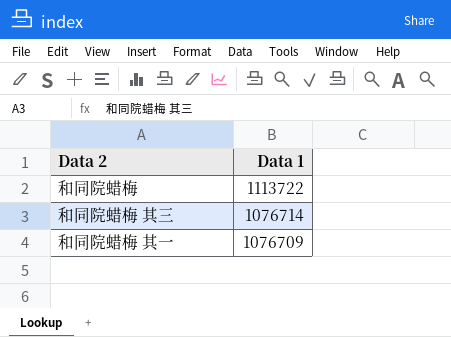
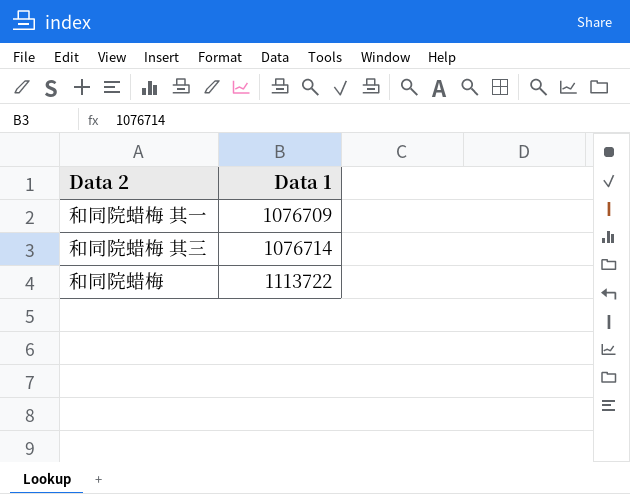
row order: Data 1 descending -> Data 1 ascending

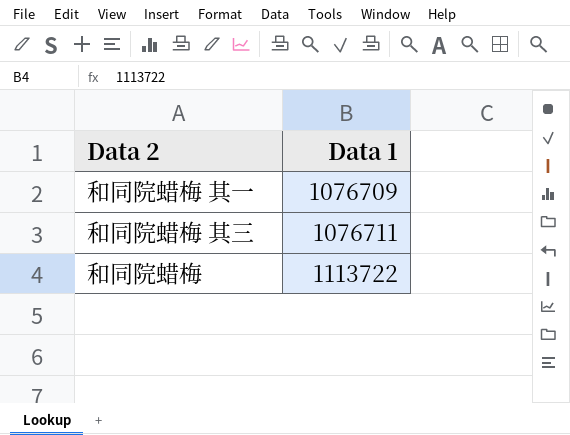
和同院蜡梅 其三 | Data 1: 1076714 -> 1076711

